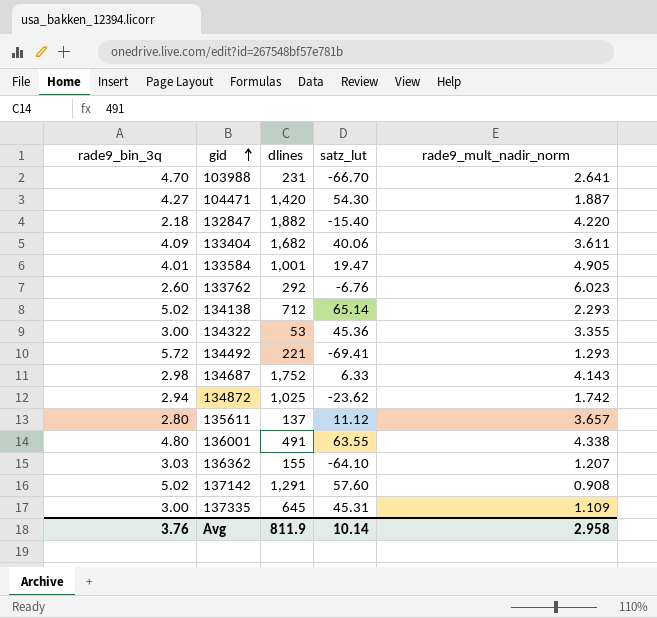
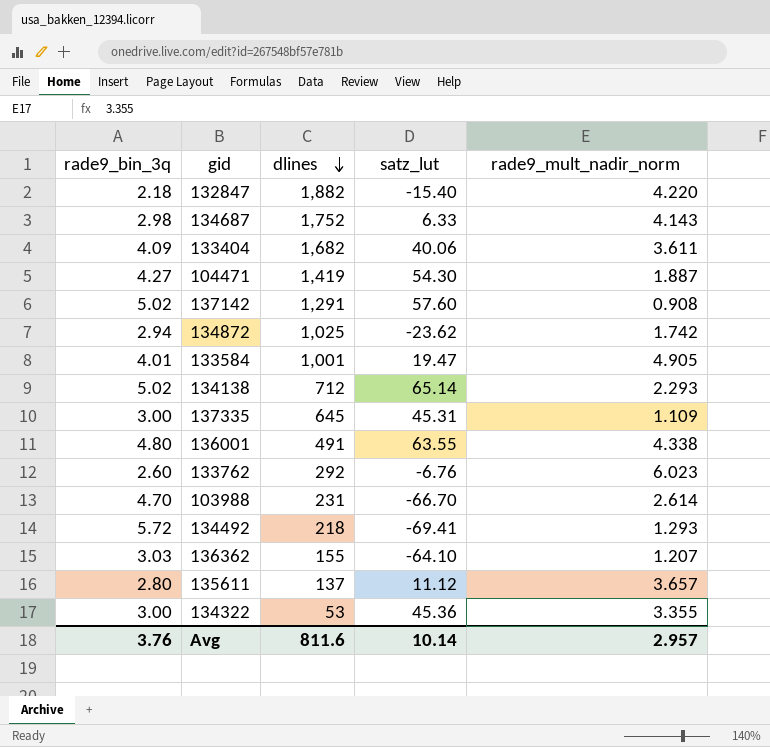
row order: gid ascending -> dlines descending
104471 | dlines: 1,420 -> 1,419
103988 | rade9_mult_nadir_norm: 2.641 -> 2.614
134492 | dlines: 221 -> 218
Avg | dlines: 811.9 -> 811.6
Avg | rade9_mult_nadir_norm: 2.958 -> 2.957

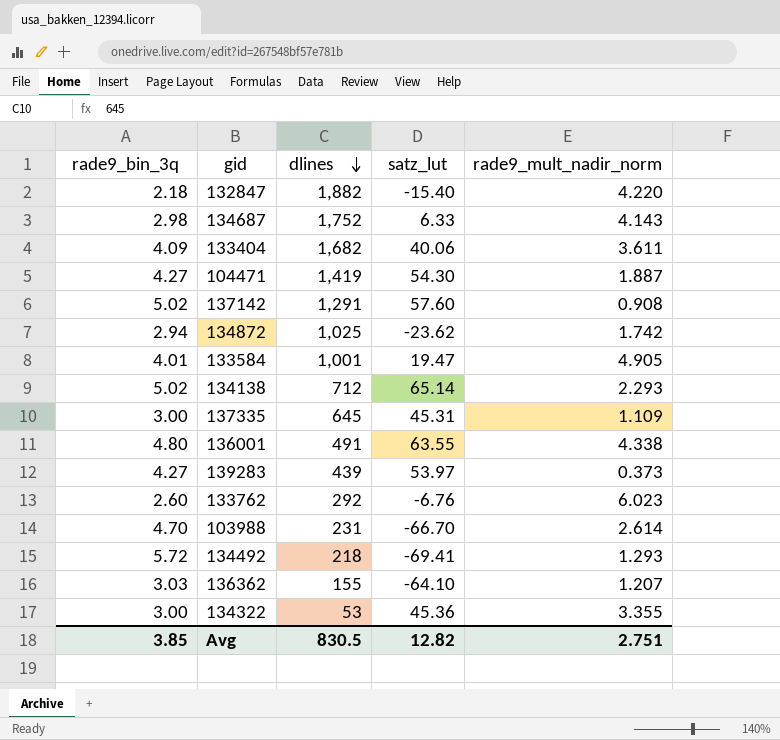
row 135611: 2.80 | 137 | 11.12 | 3.657 -> none
row 139283: none -> 4.27 | 439 | 53.97 | 0.373
Avg | rade9_bin_3q: 3.76 -> 3.85
Avg | dlines: 811.6 -> 830.5
Avg | satz_lut: 10.14 -> 12.82
Avg | rade9_mult_nadir_norm: 2.957 -> 2.751

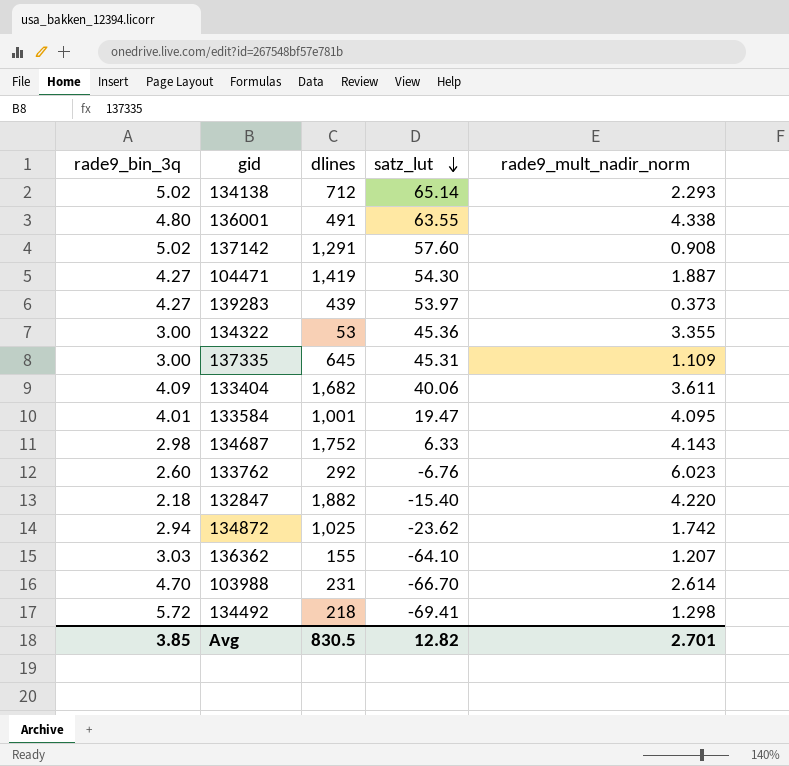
row order: dlines descending -> satz_lut descending
133584 | rade9_mult_nadir_norm: 4.905 -> 4.095
134492 | rade9_mult_nadir_norm: 1.293 -> 1.298
Avg | rade9_mult_nadir_norm: 2.751 -> 2.701

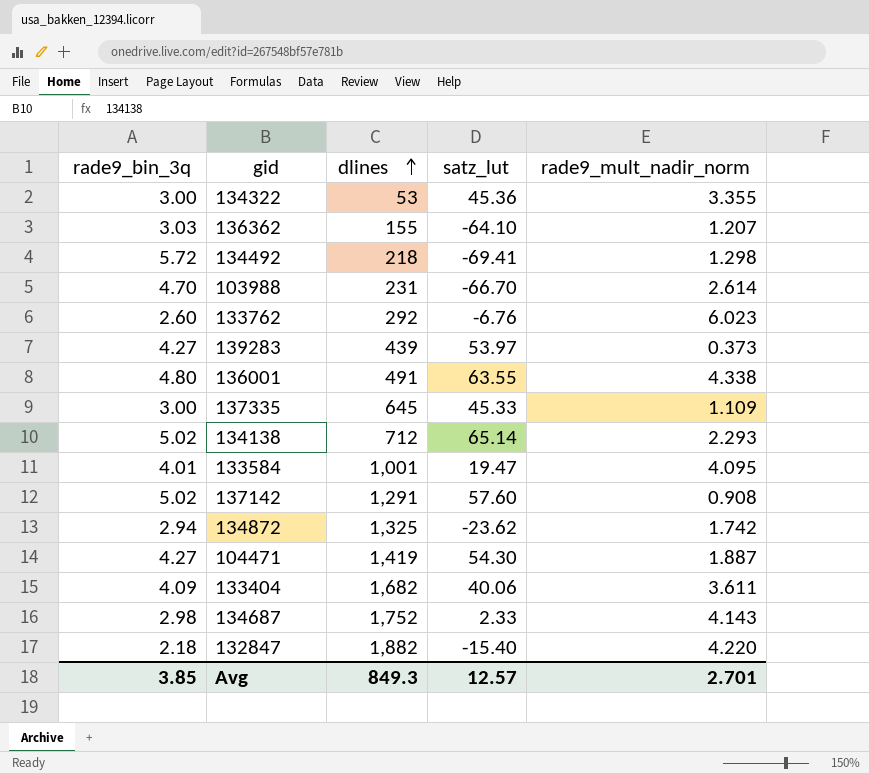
row order: satz_lut descending -> dlines ascending
137335 | satz_lut: 45.31 -> 45.33
134872 | dlines: 1,025 -> 1,325
134687 | satz_lut: 6.33 -> 2.33
Avg | dlines: 830.5 -> 849.3
Avg | satz_lut: 12.82 -> 12.57

